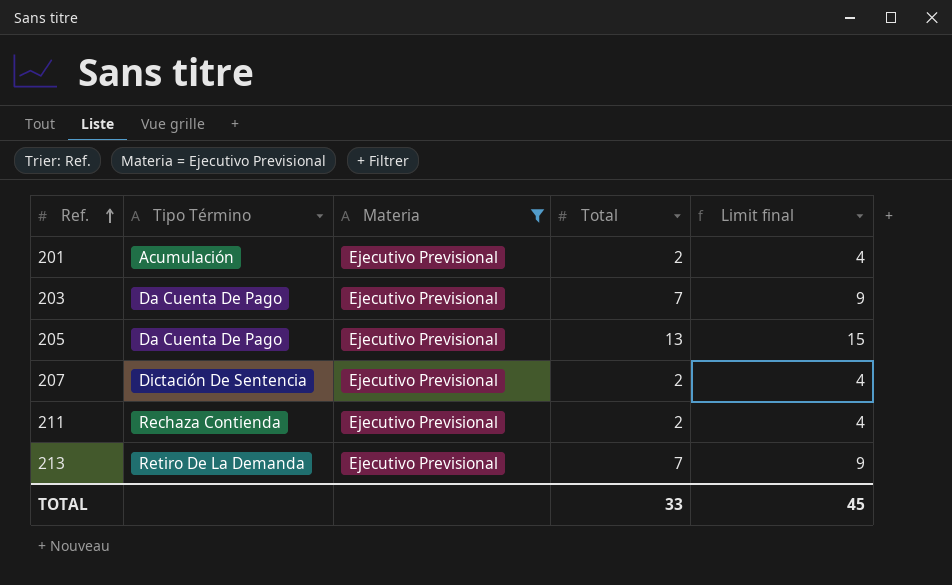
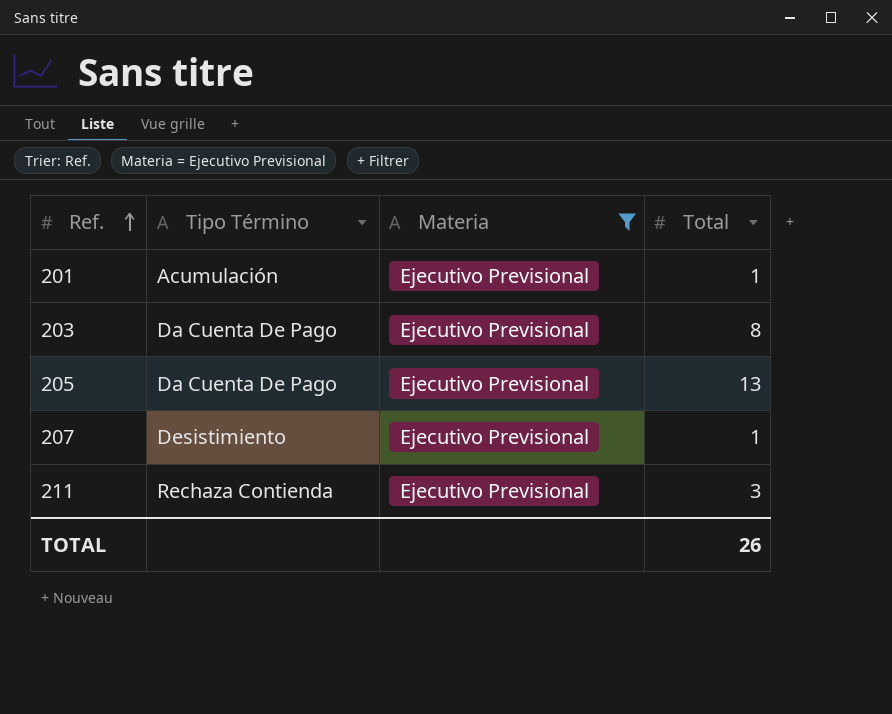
column Limit final | formula: [Total] + 2 -> none
row 213: Retiro De La Demanda | Ejecutivo Previsional | 7 | 9 -> none
201 | Total: 2 -> 1
203 | Total: 7 -> 8
207 | Tipo Término: Dictación De Sentencia -> Desistimiento
207 | Total: 2 -> 1
211 | Total: 2 -> 3
TOTAL | Total: 33 -> 26

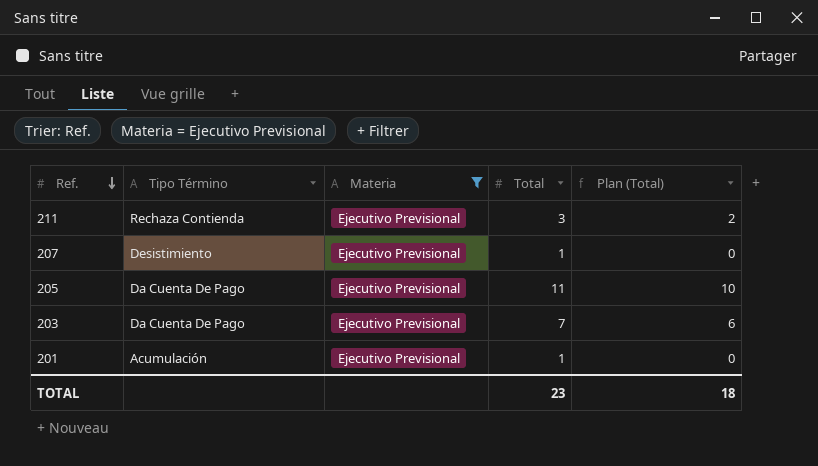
row order: Ref. ascending -> Ref. descending
column Plan (Total) | formula: none -> [Total] - 1
205 | Total: 13 -> 11
203 | Total: 8 -> 7
TOTAL | Total: 26 -> 23

